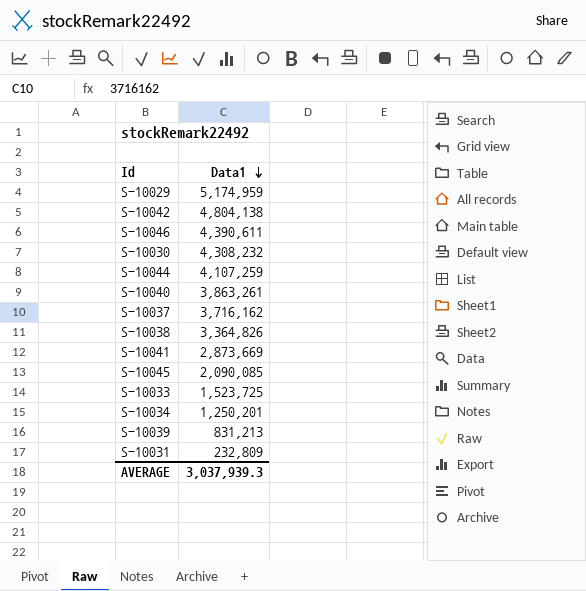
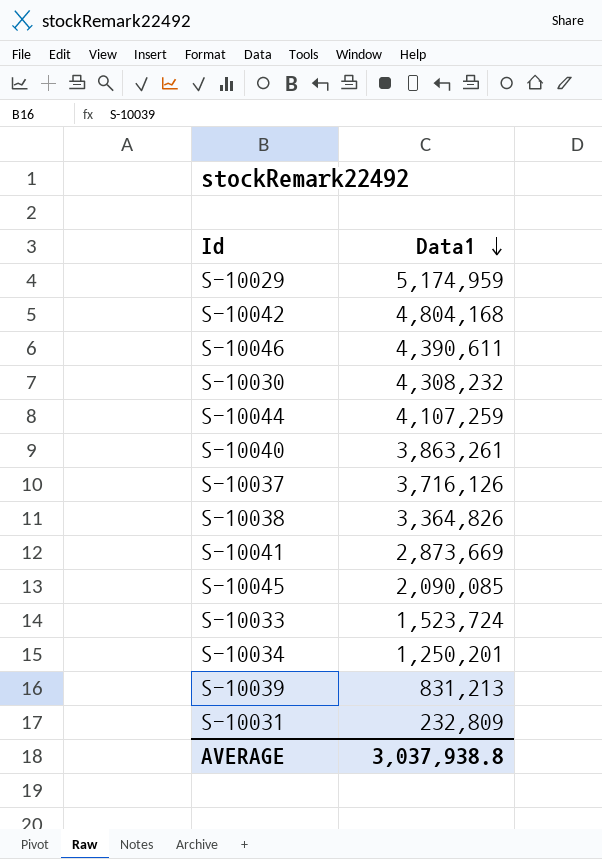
S-10042 | Data1: 4,804,138 -> 4,804,168
S-10037 | Data1: 3,716,162 -> 3,716,126
S-10033 | Data1: 1,523,725 -> 1,523,724
AVERAGE | Data1: 3,037,939.3 -> 3,037,938.8

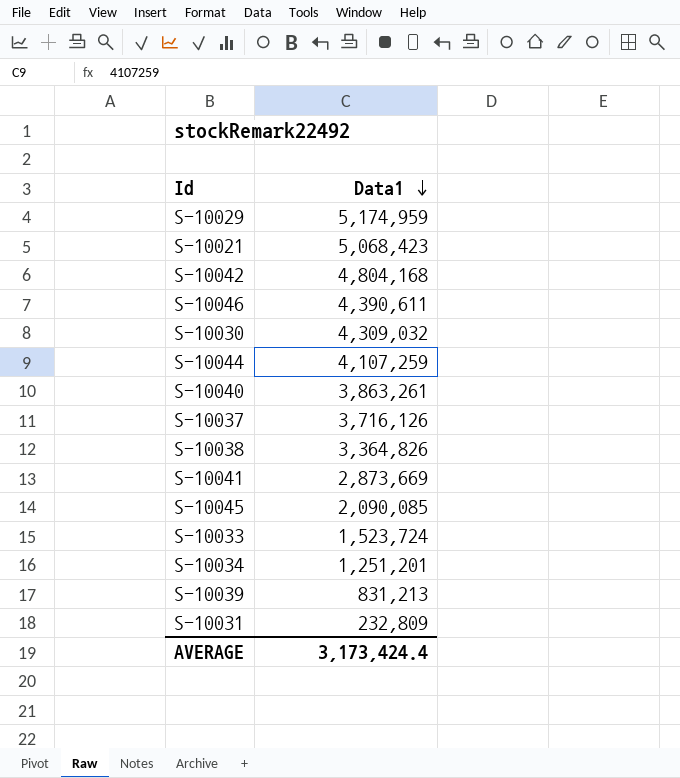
row S-10021: none -> 5,068,423
S-10030 | Data1: 4,308,232 -> 4,309,032
S-10034 | Data1: 1,250,201 -> 1,251,201
AVERAGE | Data1: 3,037,938.8 -> 3,173,424.4

